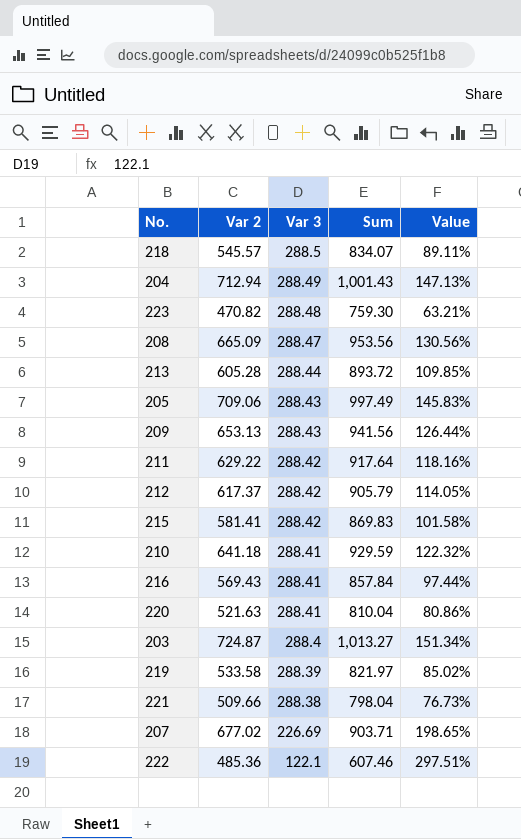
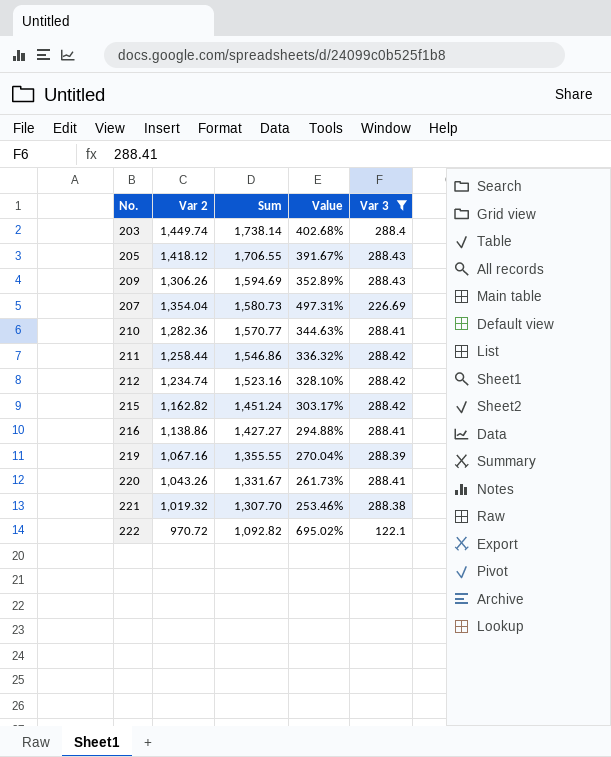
filter: none -> Var 3 <= 288.43
row order: Var 3 descending -> Sum descending
column Var 3 | position: 3 -> 5
203 | Var 2: 724.87 -> 1,449.74
203 | Sum: 1,013.27 -> 1,738.14
203 | Value: 151.34% -> 402.68%
205 | Var 2: 709.06 -> 1,418.12
205 | Sum: 997.49 -> 1,706.55
205 | Value: 145.83% -> 391.67%
209 | Var 2: 653.13 -> 1,306.26
209 | Sum: 941.56 -> 1,594.69
209 | Value: 126.44% -> 352.89%
207 | Var 2: 677.02 -> 1,354.04
207 | Sum: 903.71 -> 1,580.73
207 | Value: 198.65% -> 497.31%
210 | Var 2: 641.18 -> 1,282.36
210 | Sum: 929.59 -> 1,570.77
210 | Value: 122.32% -> 344.63%
211 | Var 2: 629.22 -> 1,258.44
211 | Sum: 917.64 -> 1,546.86
211 | Value: 118.16% -> 336.32%
212 | Var 2: 617.37 -> 1,234.74
212 | Sum: 905.79 -> 1,523.16
212 | Value: 114.05% -> 328.10%
215 | Var 2: 581.41 -> 1,162.82
215 | Sum: 869.83 -> 1,451.24
215 | Value: 101.58% -> 303.17%
216 | Var 2: 569.43 -> 1,138.86
216 | Sum: 857.84 -> 1,427.27
216 | Value: 97.44% -> 294.88%
219 | Var 2: 533.58 -> 1,067.16
219 | Sum: 821.97 -> 1,355.55
219 | Value: 85.02% -> 270.04%
220 | Var 2: 521.63 -> 1,043.26
220 | Sum: 810.04 -> 1,331.67
220 | Value: 80.86% -> 261.73%
221 | Var 2: 509.66 -> 1,019.32
221 | Sum: 798.04 -> 1,307.70
221 | Value: 76.73% -> 253.46%
222 | Var 2: 485.36 -> 970.72
222 | Sum: 607.46 -> 1,092.82
222 | Value: 297.51% -> 695.02%

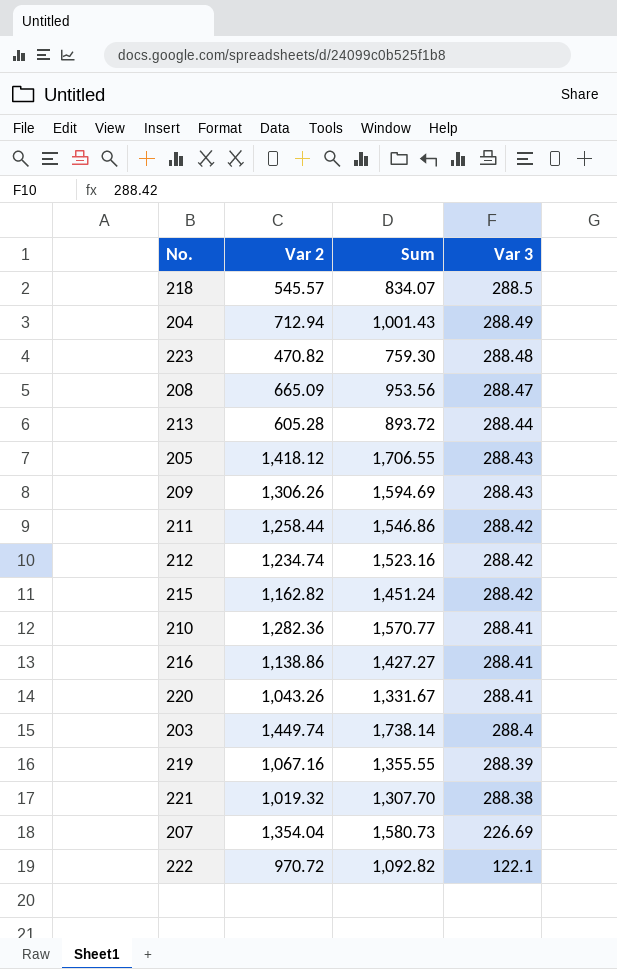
filter: Var 3 <= 288.43 -> none
row order: Sum descending -> Var 3 descending
column Value | formula: ([Var 2] - [Var 3]) / [Var 3] -> none

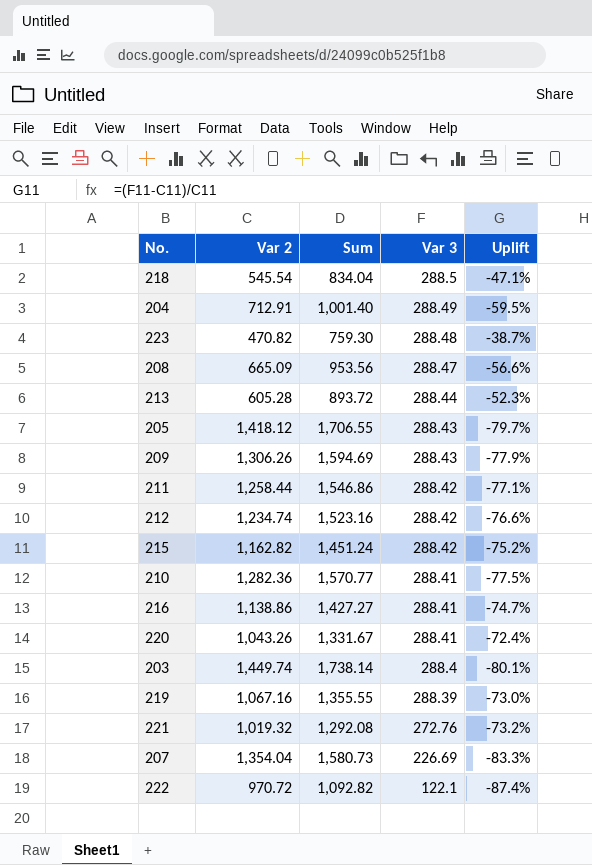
column Uplift | formula: none -> ([Var 3] - [Var 2]) / [Var 2]
218 | Var 2: 545.57 -> 545.54
218 | Sum: 834.07 -> 834.04
204 | Var 2: 712.94 -> 712.91
204 | Sum: 1,001.43 -> 1,001.40
221 | Sum: 1,307.70 -> 1,292.08
221 | Var 3: 288.38 -> 272.76

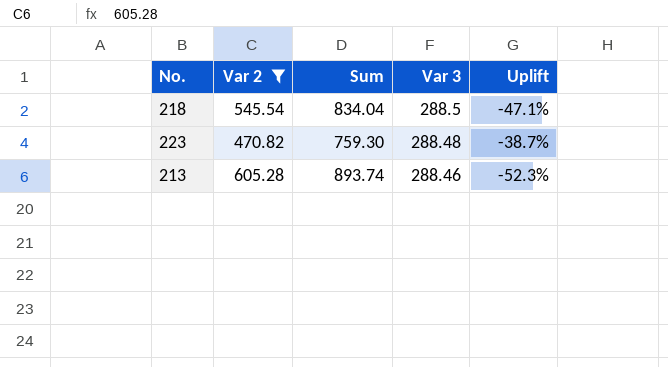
filter: none -> Var 2 <= 605.28
213 | Sum: 893.72 -> 893.74
213 | Var 3: 288.44 -> 288.46

